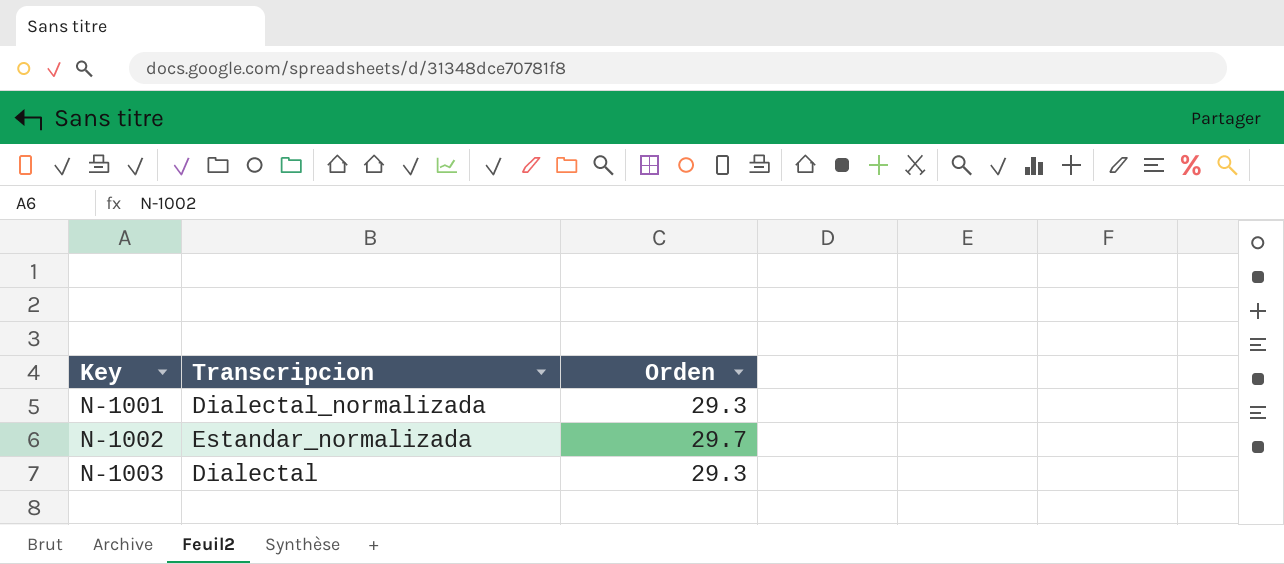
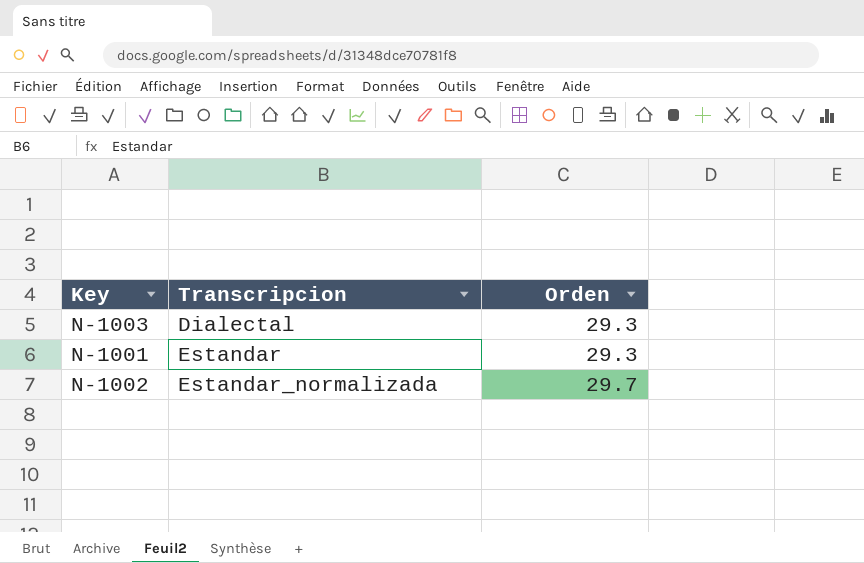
row order: Key ascending -> Transcripcion ascending
N-1001 | Transcripcion: Dialectal_normalizada -> Estandar

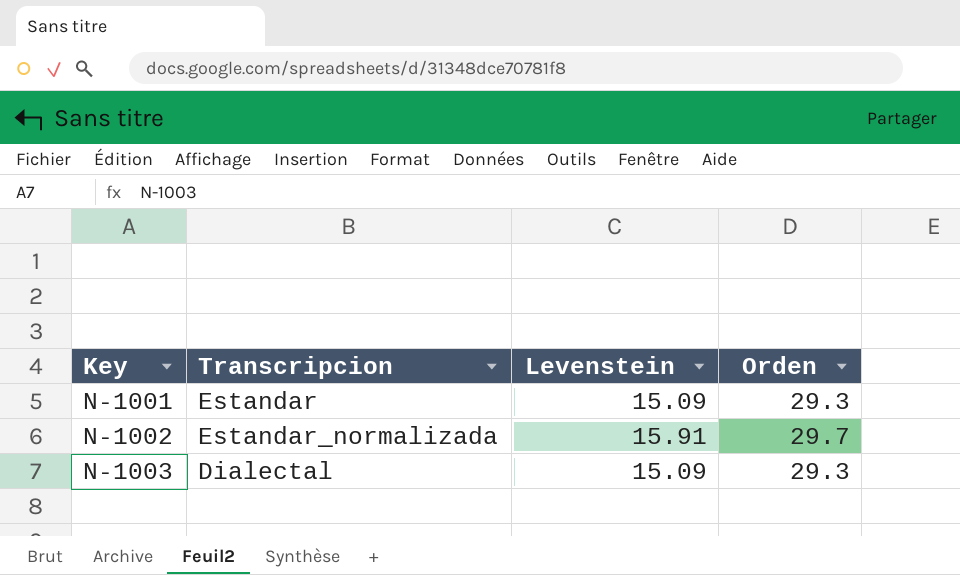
row order: Transcripcion ascending -> Key ascending
column Levenstein | position: none -> 3

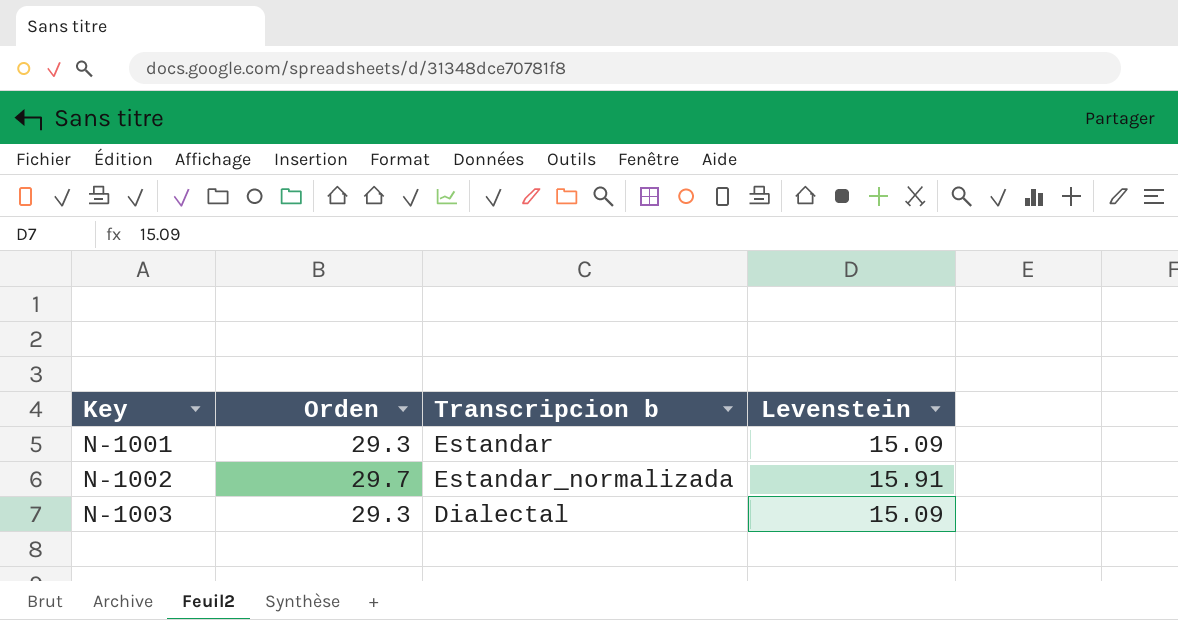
column Orden | position: 4 -> 2
column name: Transcripcion -> Transcripcion b

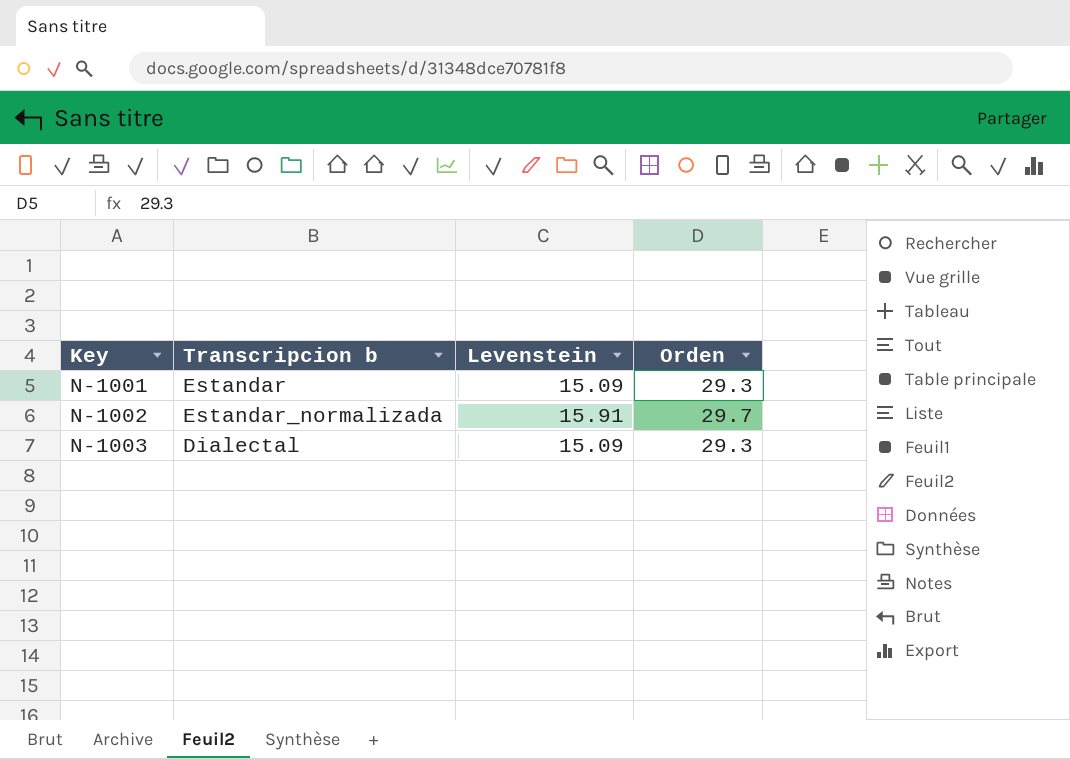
column Orden | position: 2 -> 4

